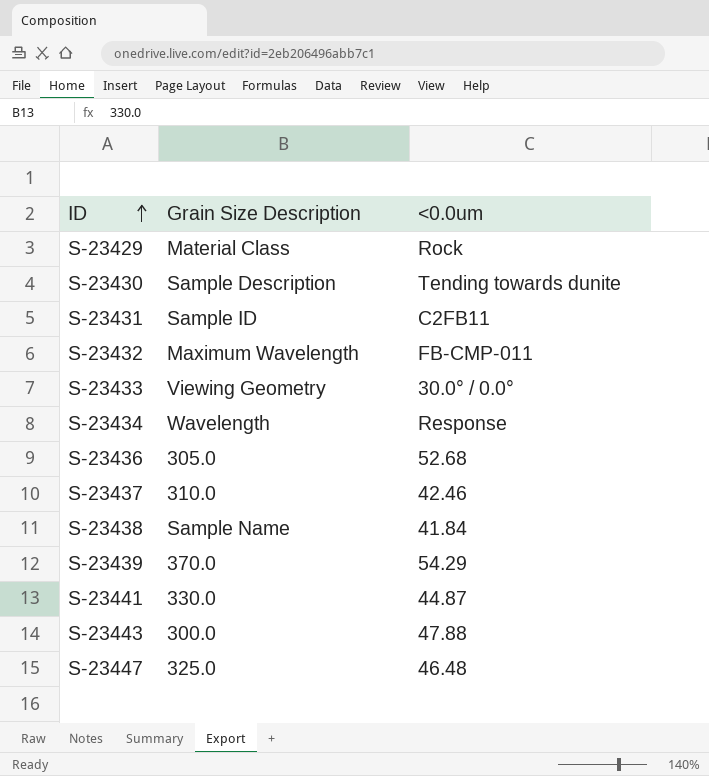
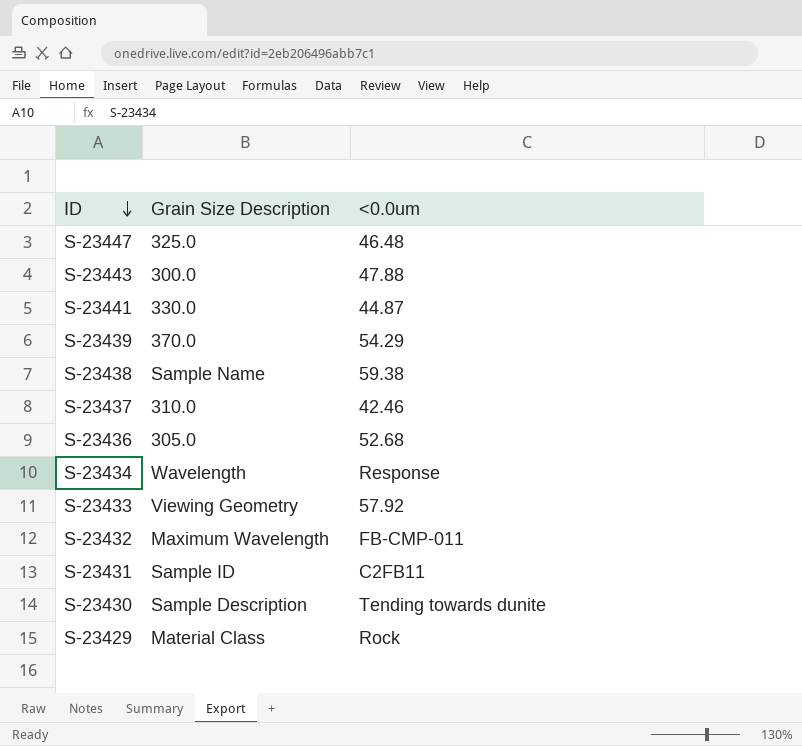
row order: ID ascending -> ID descending
S-23438 | <0.0um: 41.84 -> 59.38
S-23433 | <0.0um: 30.0° / 0.0° -> 57.92

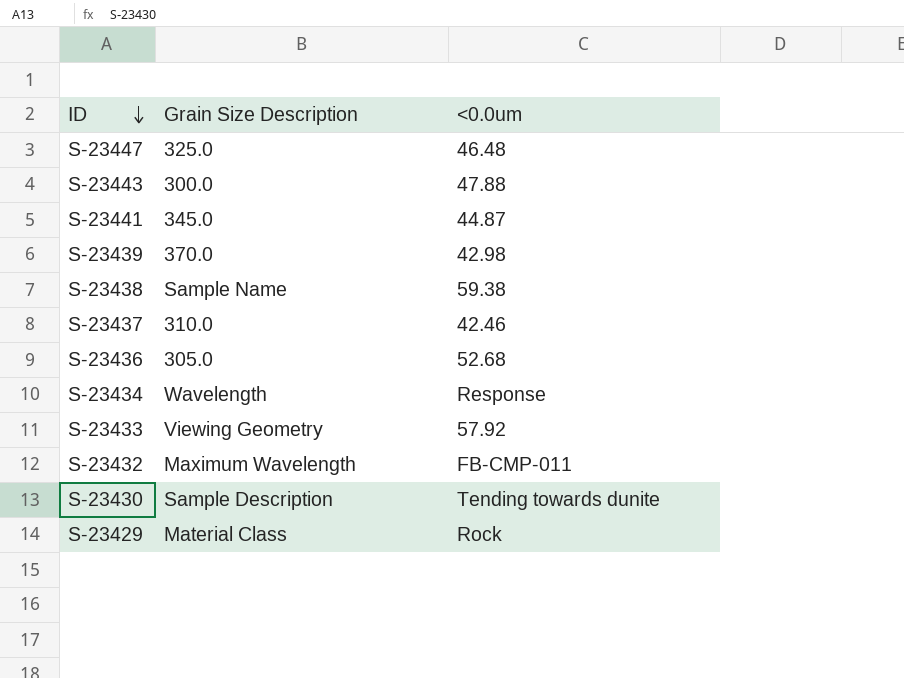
row S-23431: Sample ID | C2FB11 -> none
S-23441 | Grain Size Description: 330.0 -> 345.0
S-23439 | <0.0um: 54.29 -> 42.98

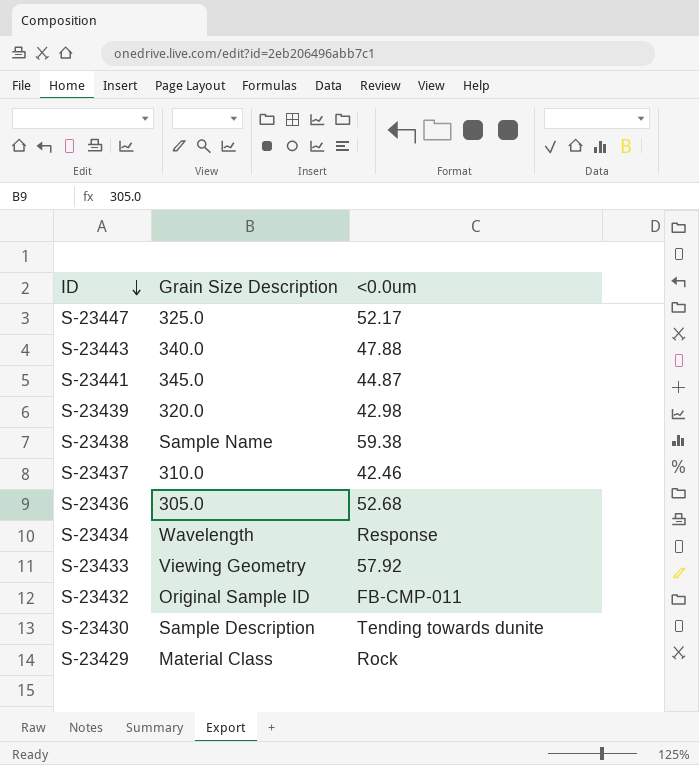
S-23447 | <0.0um: 46.48 -> 52.17
S-23443 | Grain Size Description: 300.0 -> 340.0
S-23439 | Grain Size Description: 370.0 -> 320.0
S-23432 | Grain Size Description: Maximum Wavelength -> Original Sample ID

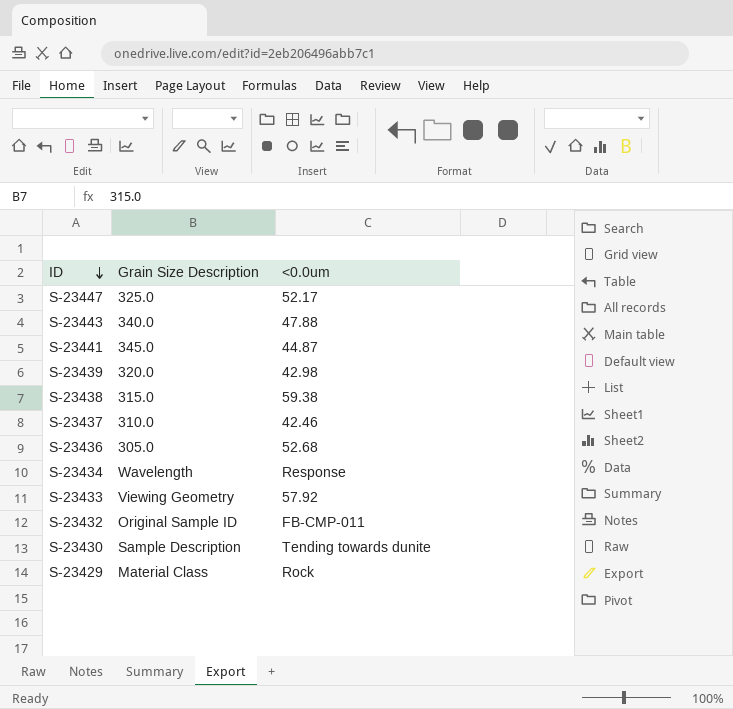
S-23438 | Grain Size Description: Sample Name -> 315.0

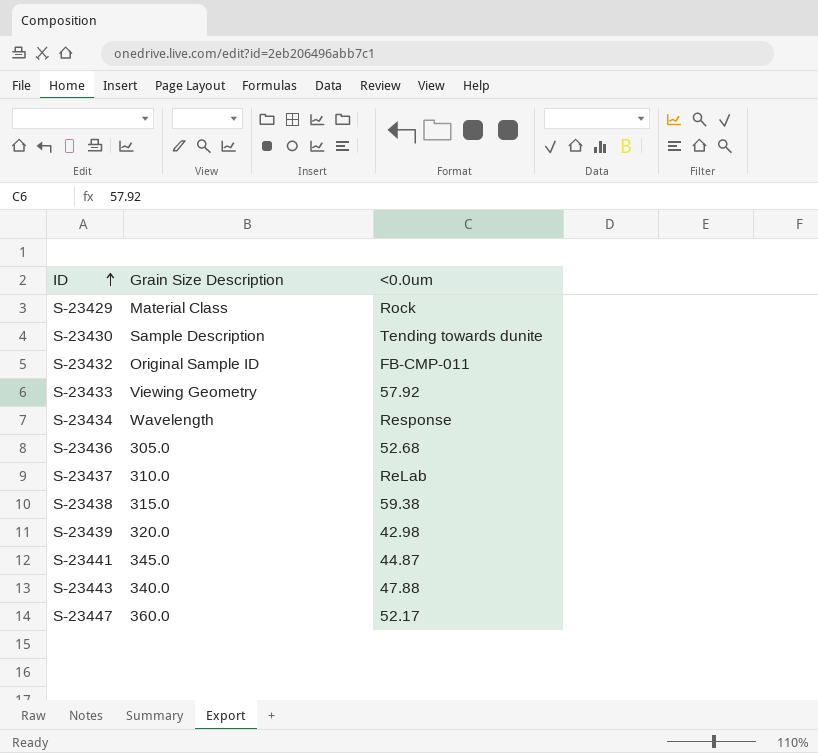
row order: ID descending -> ID ascending
S-23437 | <0.0um: 42.46 -> ReLab
S-23447 | Grain Size Description: 325.0 -> 360.0

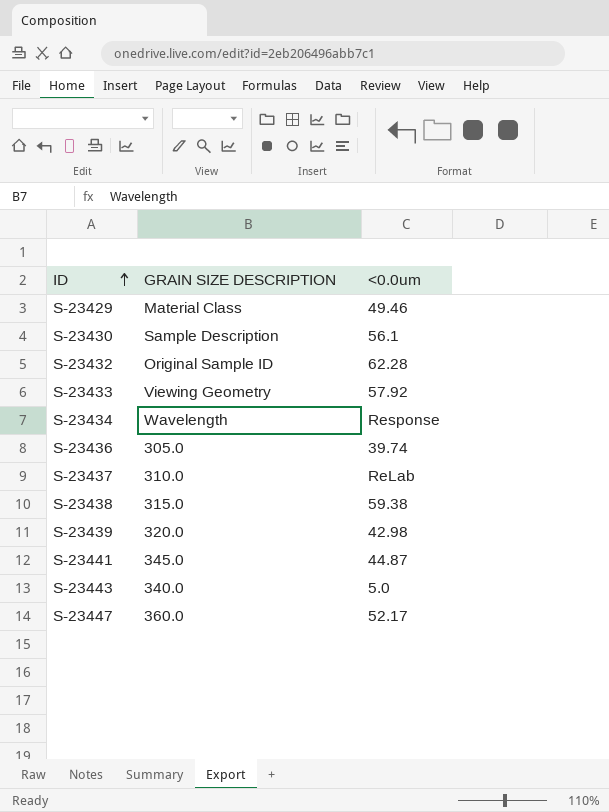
column name: Grain Size Description -> GRAIN SIZE DESCRIPTION
S-23429 | <0.0um: Rock -> 49.46
S-23430 | <0.0um: Tending towards dunite -> 56.1
S-23432 | <0.0um: FB-CMP-011 -> 62.28
S-23436 | <0.0um: 52.68 -> 39.74
S-23443 | <0.0um: 47.88 -> 5.0

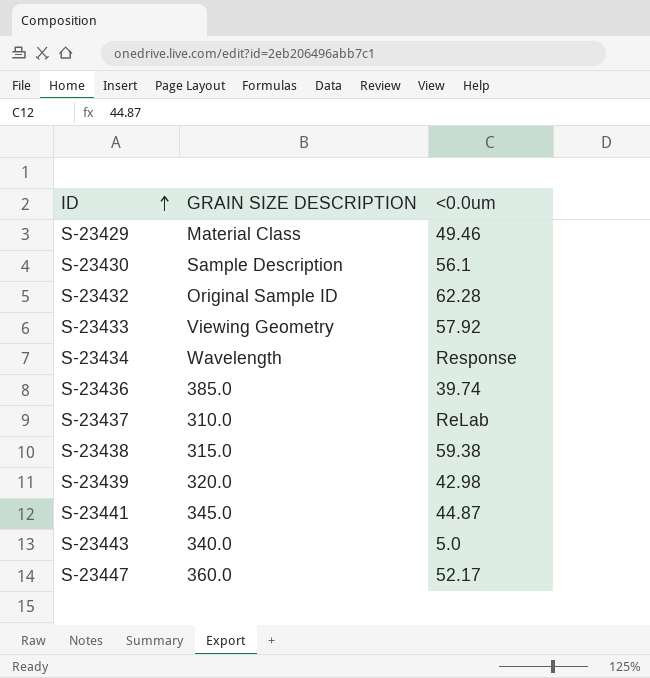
S-23436 | GRAIN SIZE DESCRIPTION: 305.0 -> 385.0

